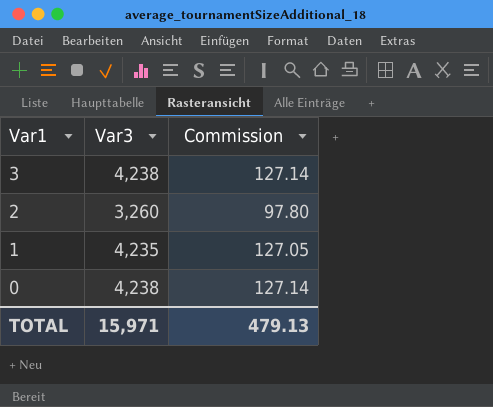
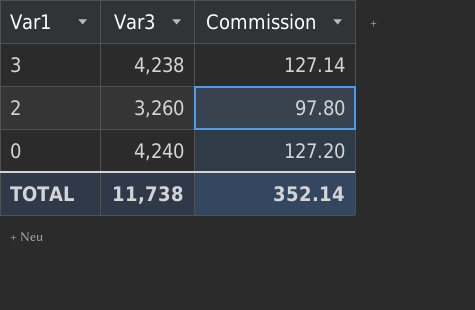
row 1: 4,235 | 127.05 -> none
0 | Var3: 4,238 -> 4,240
0 | Commission: 127.14 -> 127.20
TOTAL | Var3: 15,971 -> 11,738
TOTAL | Commission: 479.13 -> 352.14

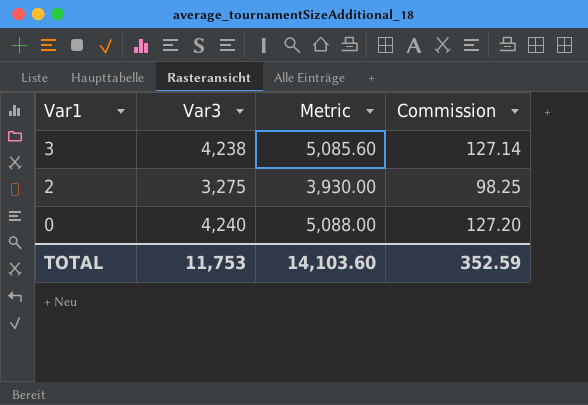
column Metric | formula: none -> [Var3] * 1.2
2 | Var3: 3,260 -> 3,275
2 | Commission: 97.80 -> 98.25
TOTAL | Var3: 11,738 -> 11,753
TOTAL | Commission: 352.14 -> 352.59

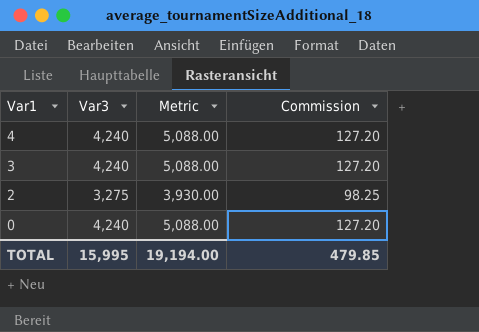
row 4: none -> 4,240 | 5,088.00 | 127.20
3 | Var3: 4,238 -> 4,240
3 | Metric: 5,085.60 -> 5,088.00
3 | Commission: 127.14 -> 127.20
TOTAL | Var3: 11,753 -> 15,995
TOTAL | Metric: 14,103.60 -> 19,194.00
TOTAL | Commission: 352.59 -> 479.85

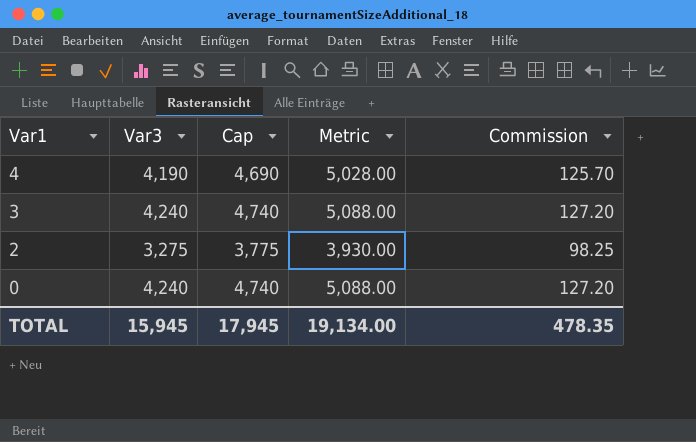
column Cap | formula: none -> [Var3] + 500
4 | Var3: 4,240 -> 4,190
4 | Metric: 5,088.00 -> 5,028.00
4 | Commission: 127.20 -> 125.70
TOTAL | Var3: 15,995 -> 15,945
TOTAL | Metric: 19,194.00 -> 19,134.00
TOTAL | Commission: 479.85 -> 478.35

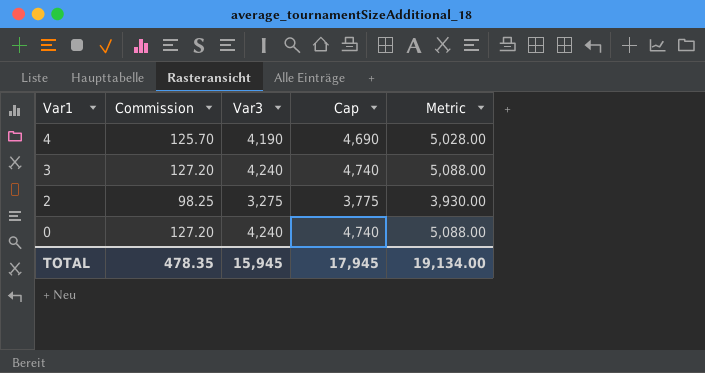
column Commission | position: 5 -> 2

